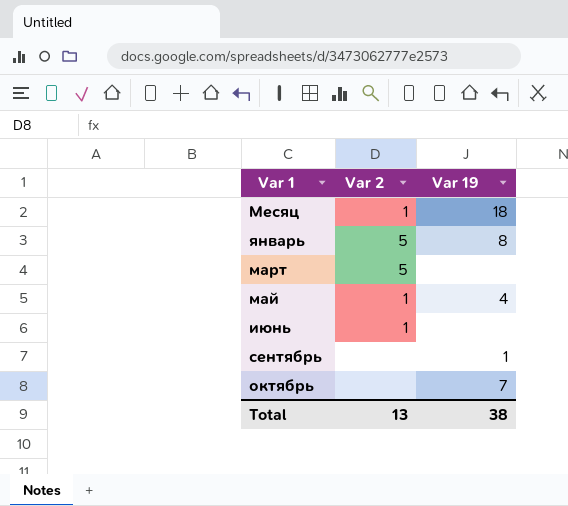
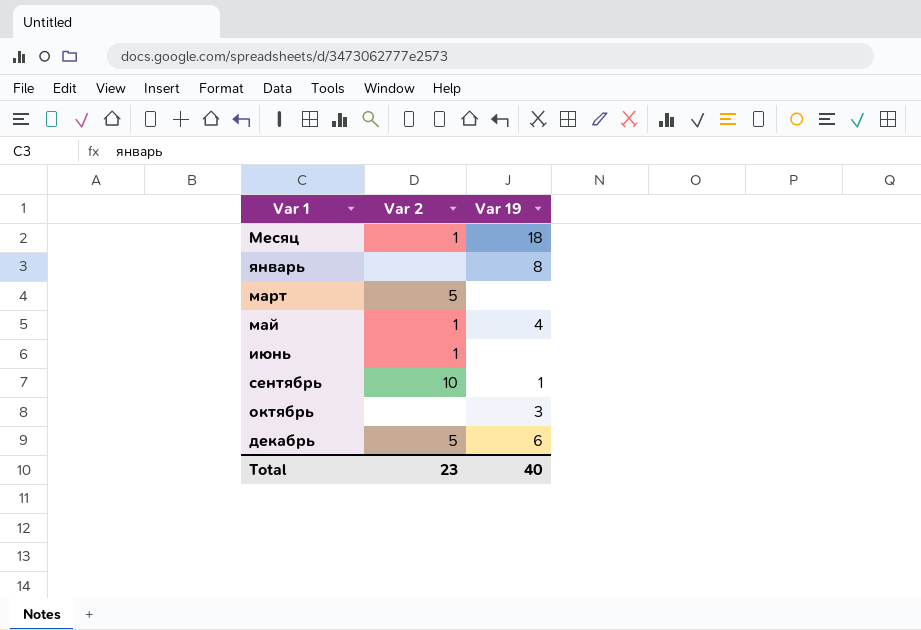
январь | Var 2: 5 -> none
сентябрь | Var 2: none -> 10
октябрь | Var 19: 7 -> 3
row декабрь: none -> 5 | 6
Total | Var 2: 13 -> 23
Total | Var 19: 38 -> 40

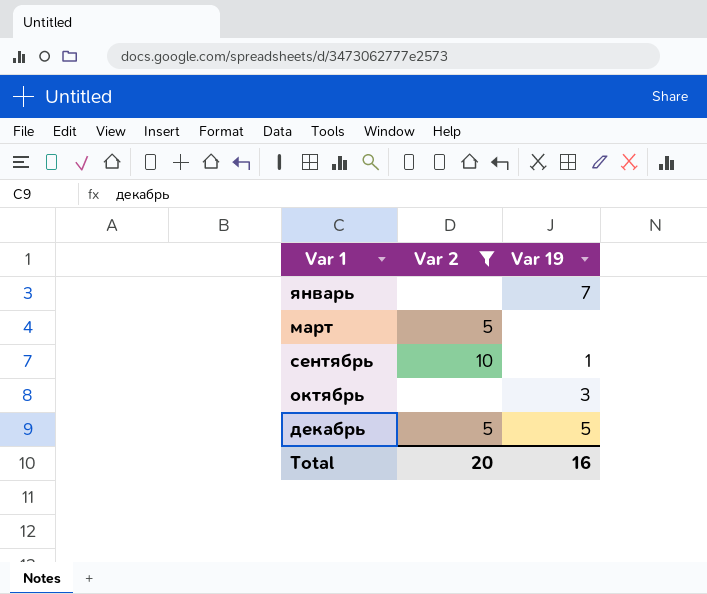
filter: none -> Var 2 != 1
январь | Var 19: 8 -> 7
декабрь | Var 19: 6 -> 5
Total | Var 2: 23 -> 20
Total | Var 19: 40 -> 16

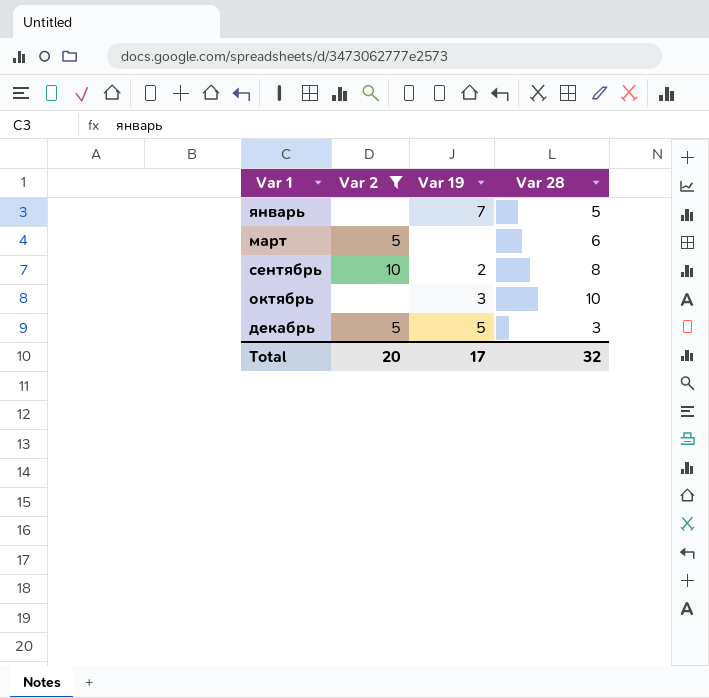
column Var 28 | position: none -> 4
сентябрь | Var 19: 1 -> 2
Total | Var 19: 16 -> 17

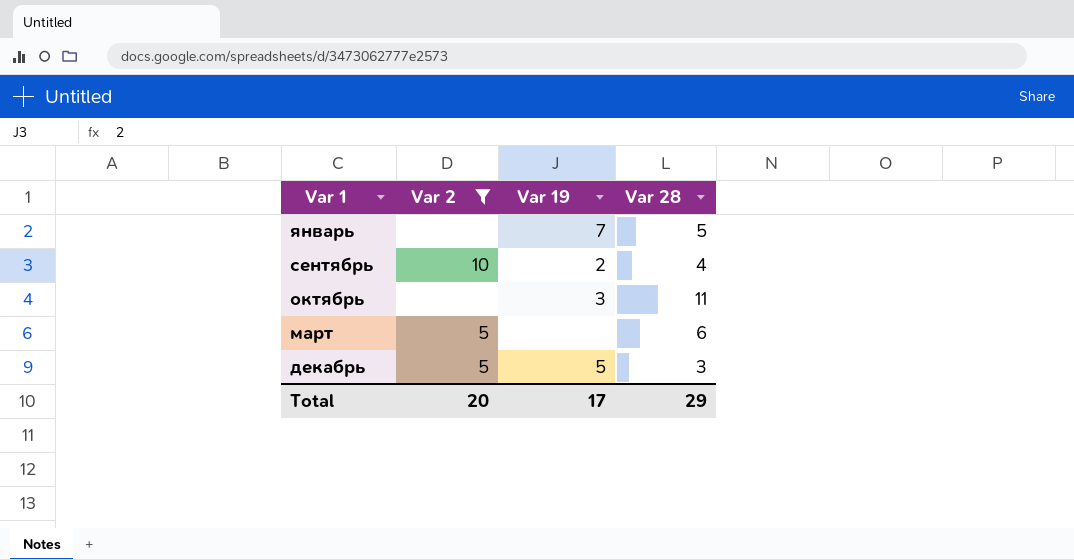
row order: none -> Var 1 descending
сентябрь | Var 28: 8 -> 4
октябрь | Var 28: 10 -> 11
Total | Var 28: 32 -> 29

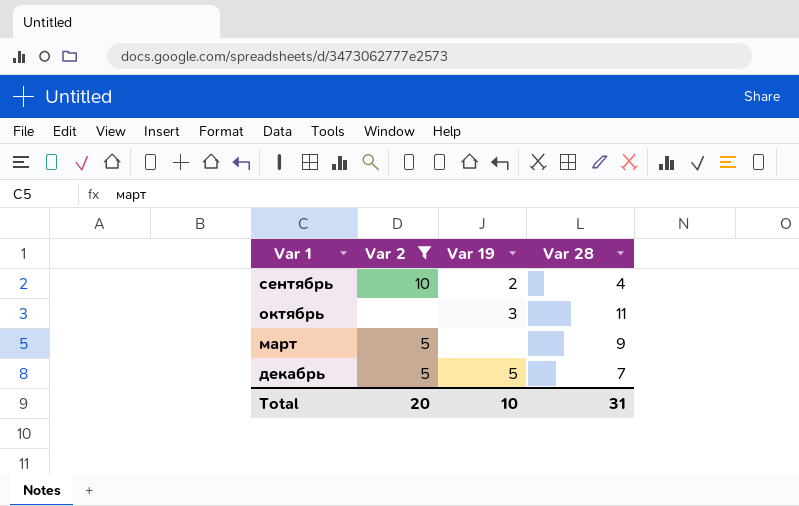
row январь: none | 7 | 5 -> none
март | Var 28: 6 -> 9
декабрь | Var 28: 3 -> 7
Total | Var 19: 17 -> 10
Total | Var 28: 29 -> 31

